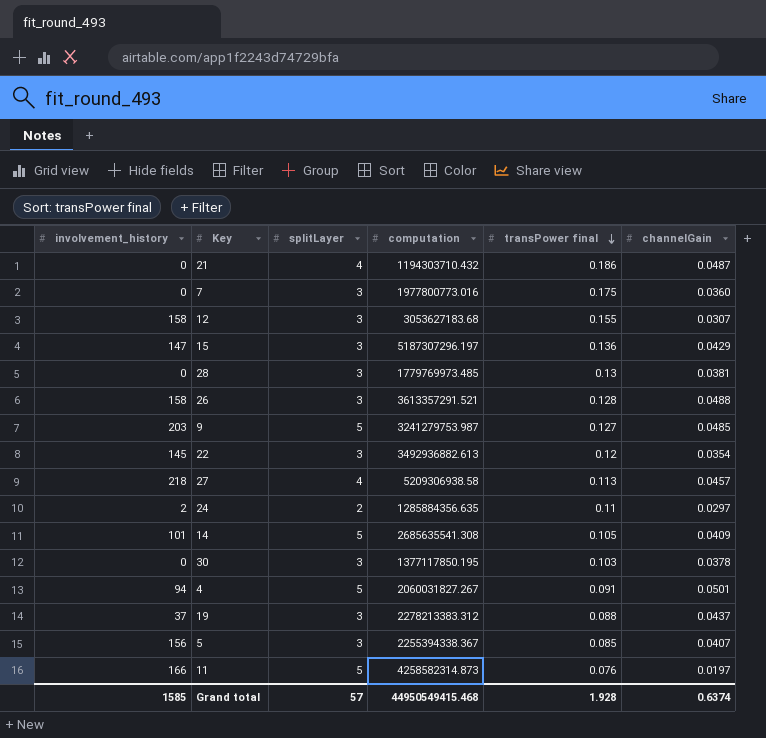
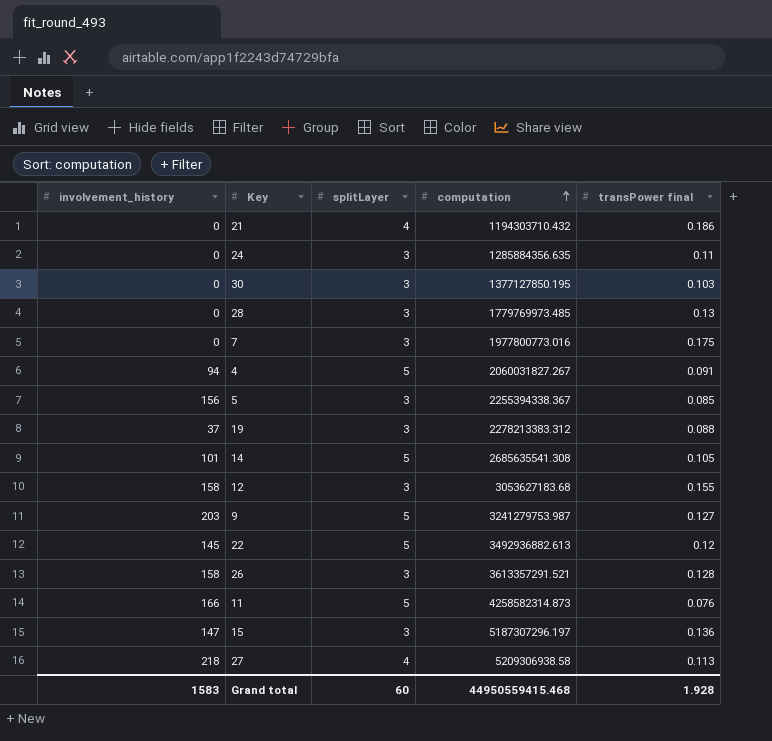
row order: transPower final descending -> computation ascending
column channelGain | position: 6 -> none
24 | involvement_history: 2 -> 0
24 | splitLayer: 2 -> 3
30 | computation: 1377117850.195 -> 1377127850.195
22 | splitLayer: 3 -> 5
Grand total | involvement_history: 1585 -> 1583
Grand total | splitLayer: 57 -> 60
Grand total | computation: 44950549415.468 -> 44950559415.468

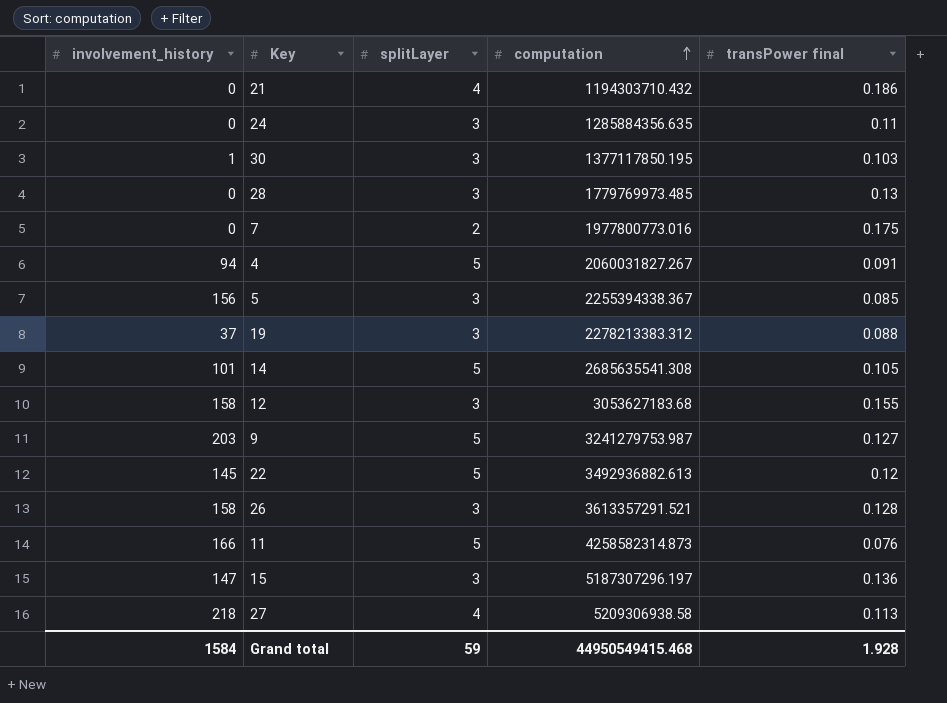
30 | involvement_history: 0 -> 1
30 | computation: 1377127850.195 -> 1377117850.195
7 | splitLayer: 3 -> 2
Grand total | involvement_history: 1583 -> 1584
Grand total | splitLayer: 60 -> 59
Grand total | computation: 44950559415.468 -> 44950549415.468

